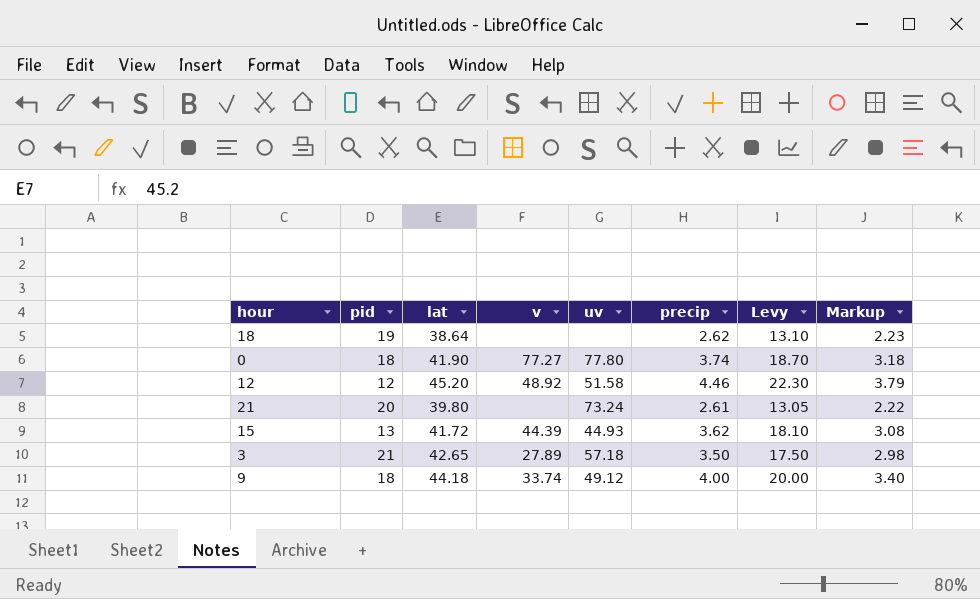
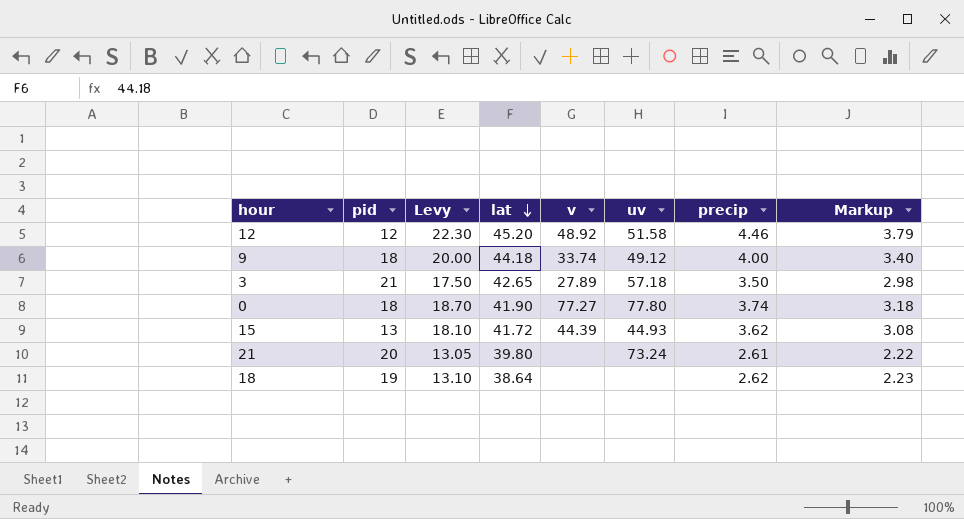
row order: none -> lat descending
column Levy | position: 7 -> 3

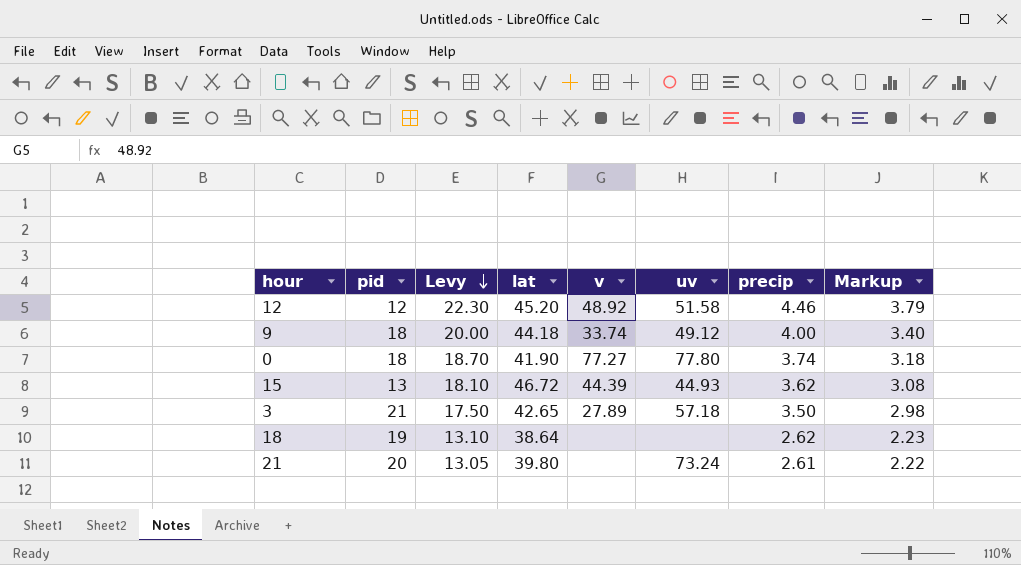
row order: lat descending -> Levy descending
15 | lat: 41.72 -> 46.72

